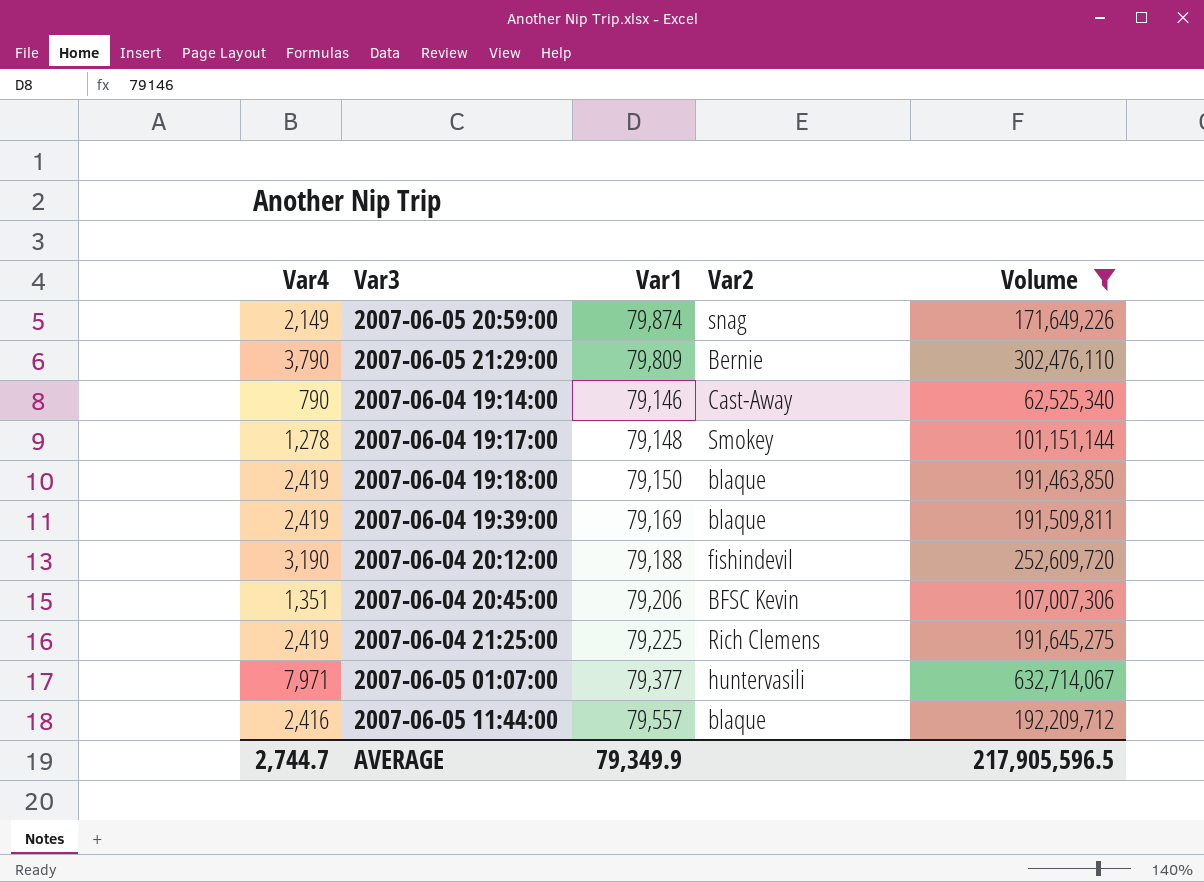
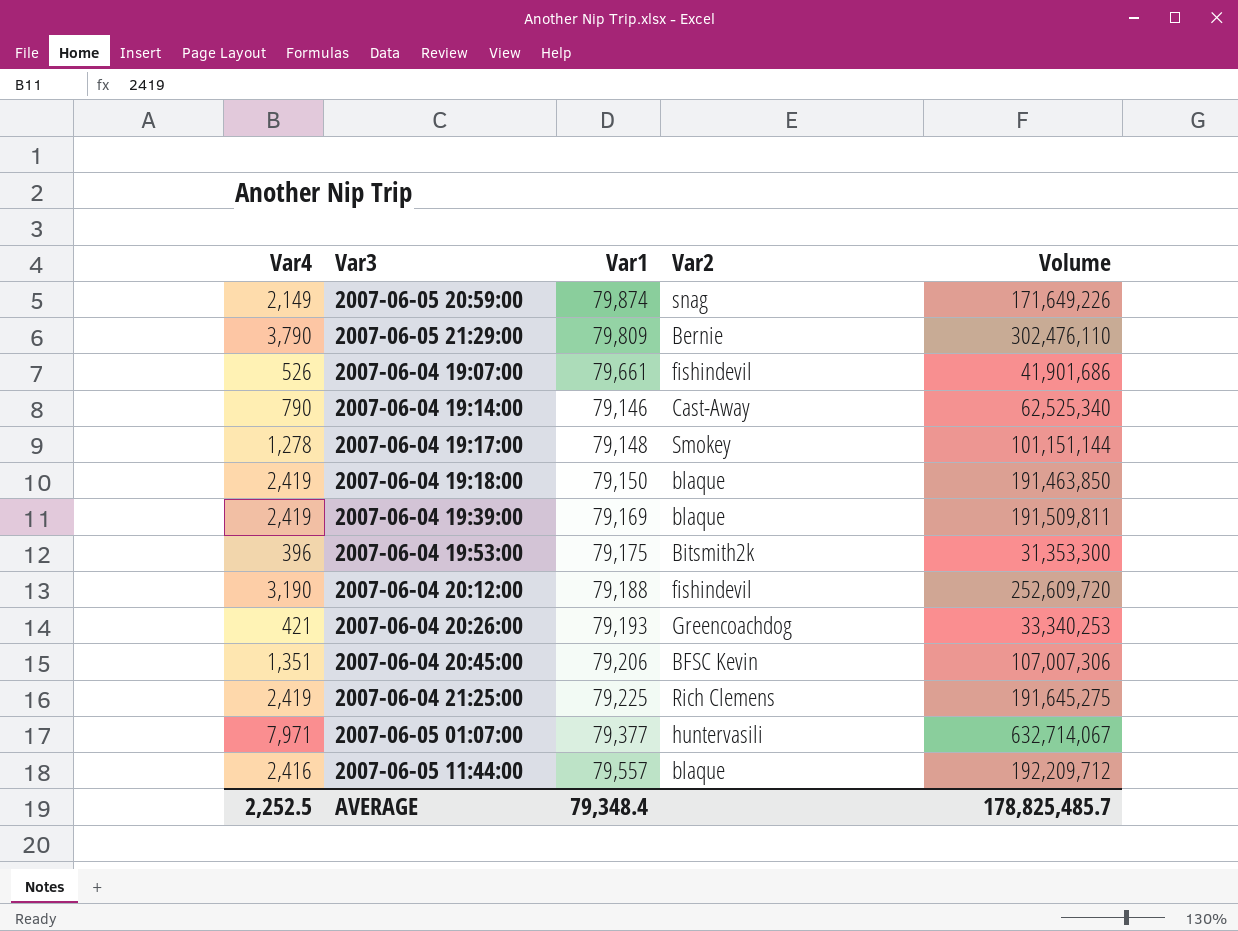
filter: Volume >= 62,525,340 -> none
AVERAGE | Var4: 2,744.7 -> 2,252.5
AVERAGE | Var1: 79,349.9 -> 79,348.4
AVERAGE | Volume: 217,905,596.5 -> 178,825,485.7

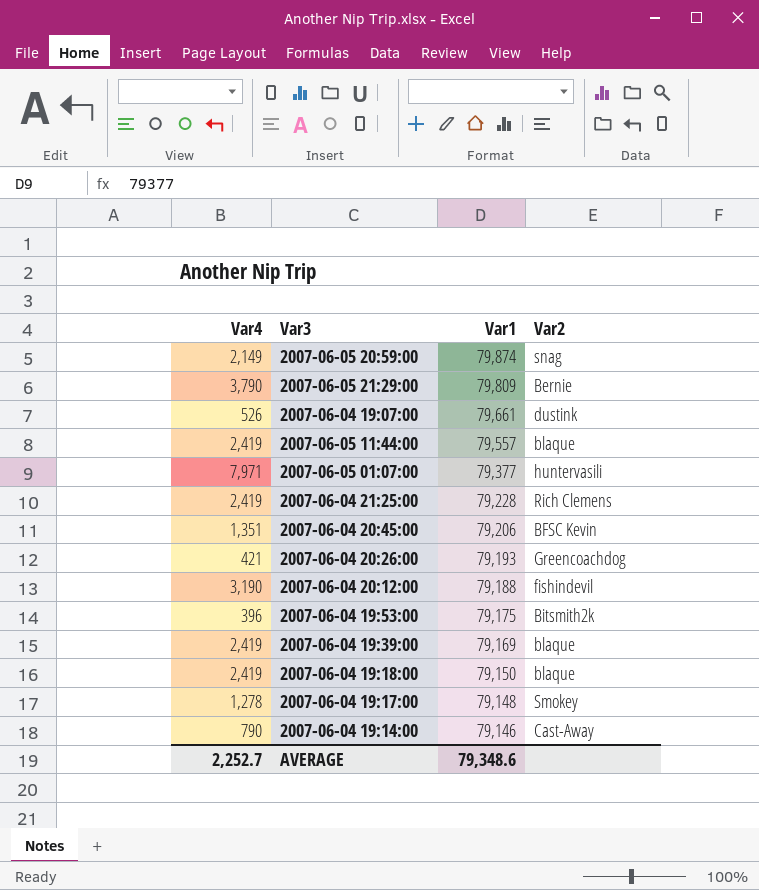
row order: none -> Var1 descending
column Volume | formula: [Var4] * [Var1] -> none
2007-06-04 19:07:00 | Var2: fishindevil -> dustink
2007-06-05 11:44:00 | Var4: 2,416 -> 2,419
2007-06-04 21:25:00 | Var1: 79,225 -> 79,228
AVERAGE | Var4: 2,252.5 -> 2,252.7
AVERAGE | Var1: 79,348.4 -> 79,348.6

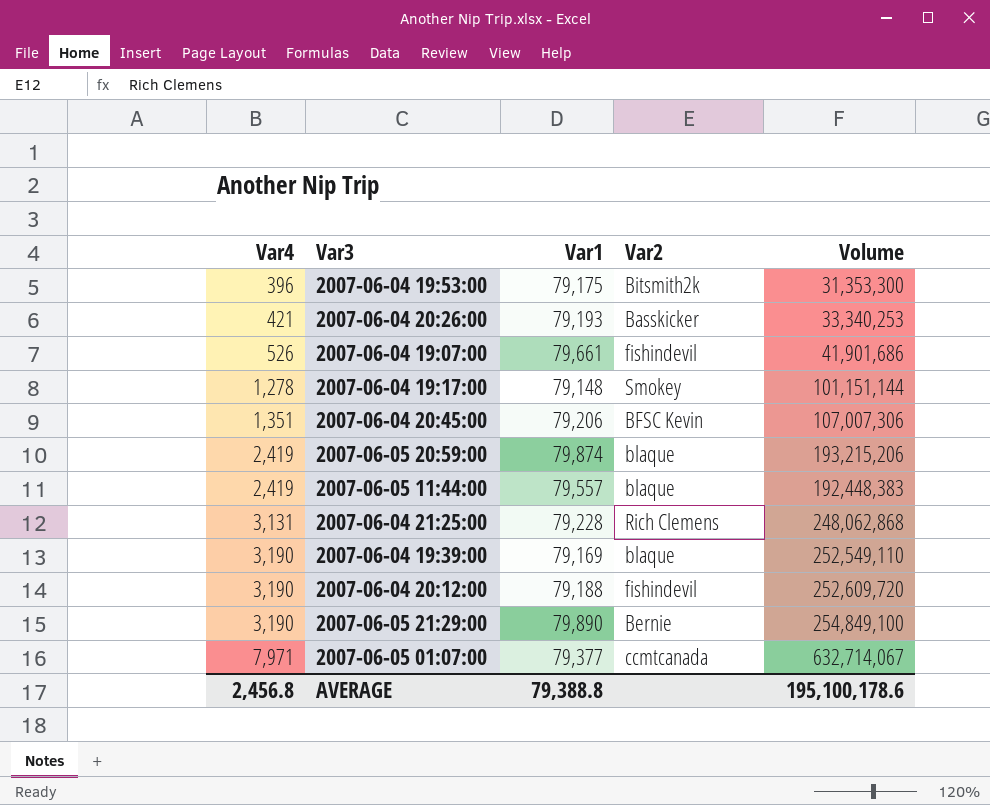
row order: Var1 descending -> Var4 ascending
column Volume | formula: none -> [Var4] * [Var1]
row 2007-06-04 19:18:00: 2,419 | 79,150 | blaque -> none
row 2007-06-04 19:14:00: 790 | 79,146 | Cast-Away -> none
2007-06-04 20:26:00 | Var2: Greencoachdog -> Basskicker
2007-06-04 19:07:00 | Var2: dustink -> fishindevil
2007-06-05 20:59:00 | Var4: 2,149 -> 2,419
2007-06-05 20:59:00 | Var2: snag -> blaque
2007-06-04 21:25:00 | Var4: 2,419 -> 3,131
2007-06-04 19:39:00 | Var4: 2,419 -> 3,190
2007-06-05 21:29:00 | Var4: 3,790 -> 3,190
2007-06-05 21:29:00 | Var1: 79,809 -> 79,890
2007-06-05 01:07:00 | Var2: huntervasili -> ccmtcanada
AVERAGE | Var4: 2,252.7 -> 2,456.8
AVERAGE | Var1: 79,348.6 -> 79,388.8

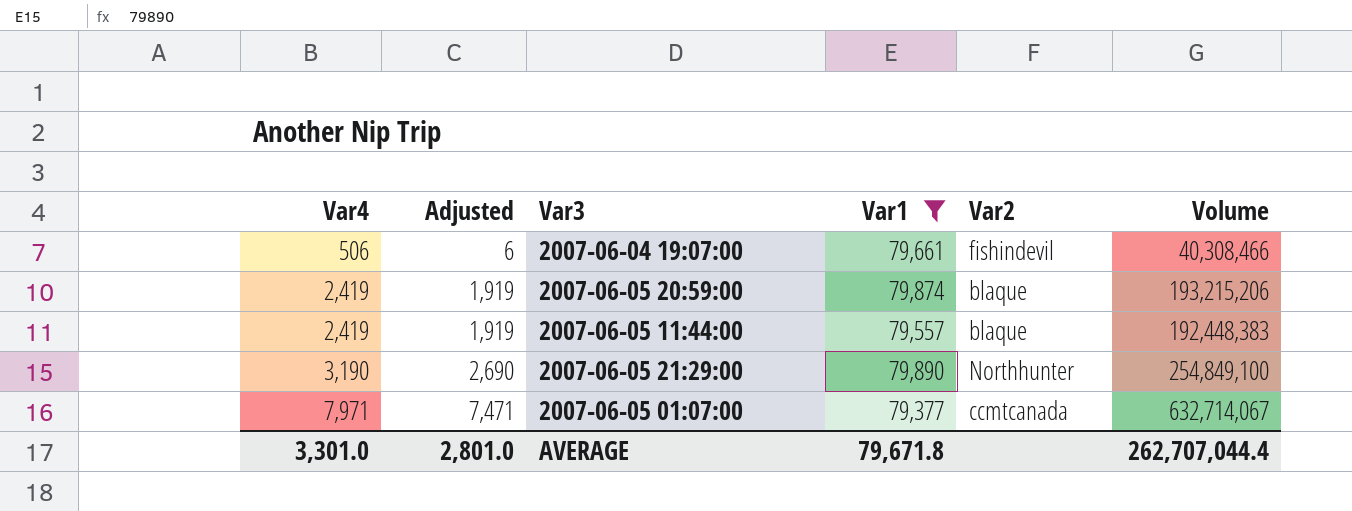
filter: none -> Var1 >= 79,377
column Adjusted | formula: none -> [Var4] - 500
2007-06-04 19:07:00 | Var4: 526 -> 506
2007-06-04 19:07:00 | Volume: 41,901,686 -> 40,308,466
2007-06-05 21:29:00 | Var2: Bernie -> Northhunter
AVERAGE | Var4: 2,456.8 -> 3,301.0
AVERAGE | Var1: 79,388.8 -> 79,671.8
AVERAGE | Volume: 195,100,178.6 -> 262,707,044.4

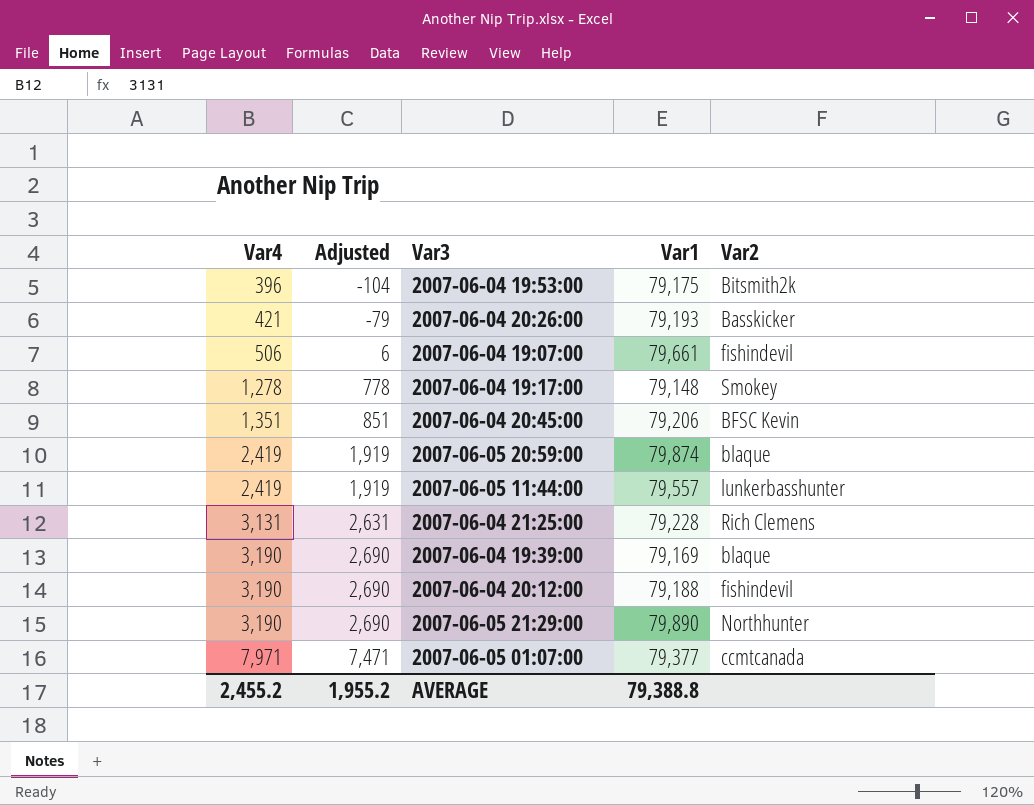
filter: Var1 >= 79,377 -> none
column Volume | formula: [Var4] * [Var1] -> none
2007-06-05 11:44:00 | Var2: blaque -> lunkerbasshunter
AVERAGE | Var4: 3,301.0 -> 2,455.2
AVERAGE | Adjusted: 2,801.0 -> 1,955.2
AVERAGE | Var1: 79,671.8 -> 79,388.8

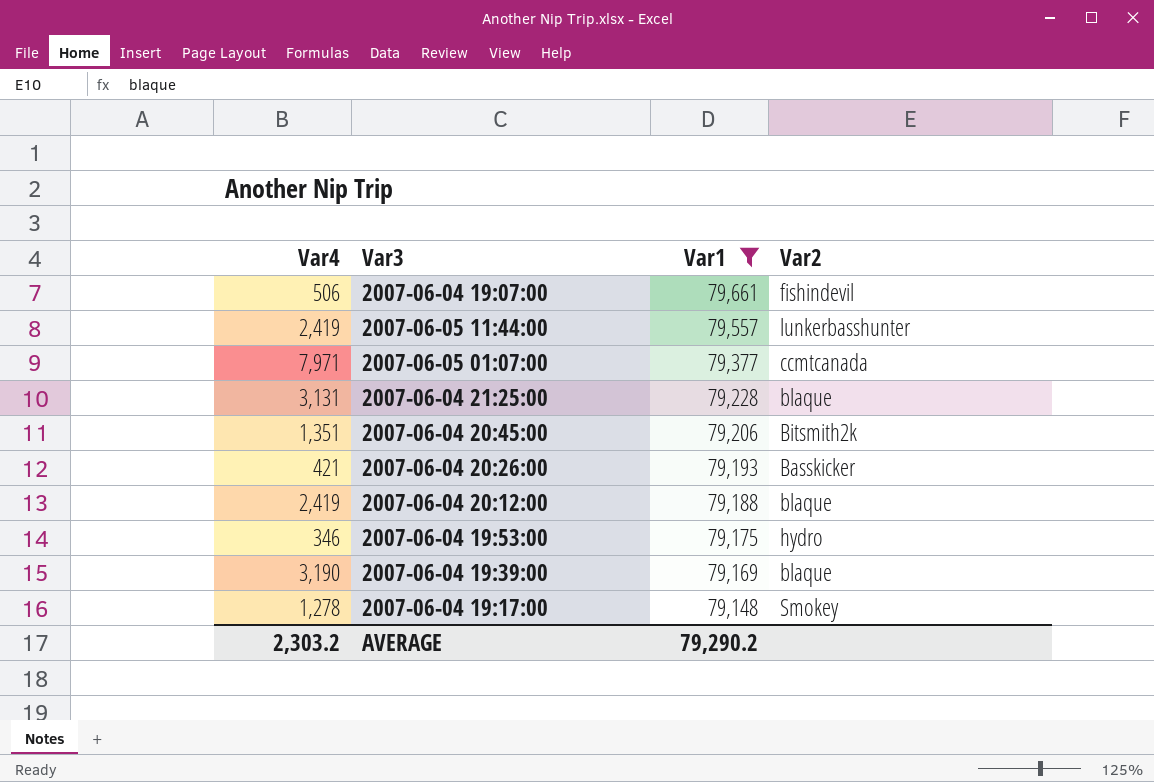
filter: none -> Var1 <= 79,661
row order: Var4 ascending -> Var1 descending
column Adjusted | formula: [Var4] - 500 -> none
2007-06-04 21:25:00 | Var2: Rich Clemens -> blaque
2007-06-04 20:45:00 | Var2: BFSC Kevin -> Bitsmith2k
2007-06-04 20:12:00 | Var4: 3,190 -> 2,419
2007-06-04 20:12:00 | Var2: fishindevil -> blaque
2007-06-04 19:53:00 | Var4: 396 -> 346
2007-06-04 19:53:00 | Var2: Bitsmith2k -> hydro
AVERAGE | Var4: 2,455.2 -> 2,303.2
AVERAGE | Var1: 79,388.8 -> 79,290.2

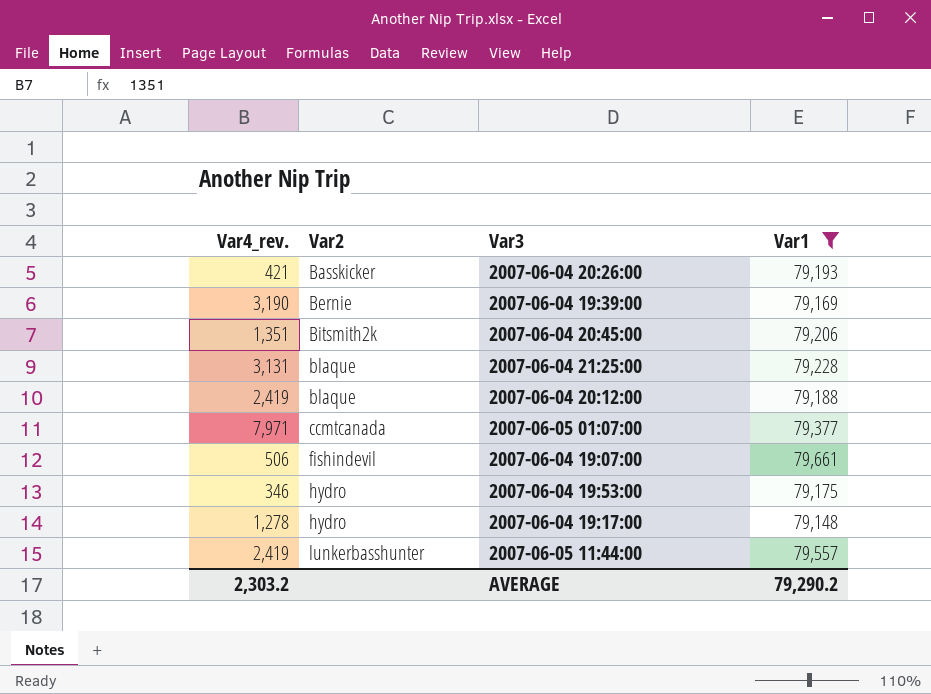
row order: Var1 descending -> Var2 ascending
column name: Var4 -> Var4_rev.
column Var2 | position: 4 -> 2
2007-06-04 19:39:00 | Var2: blaque -> Bernie
2007-06-04 19:17:00 | Var2: Smokey -> hydro

